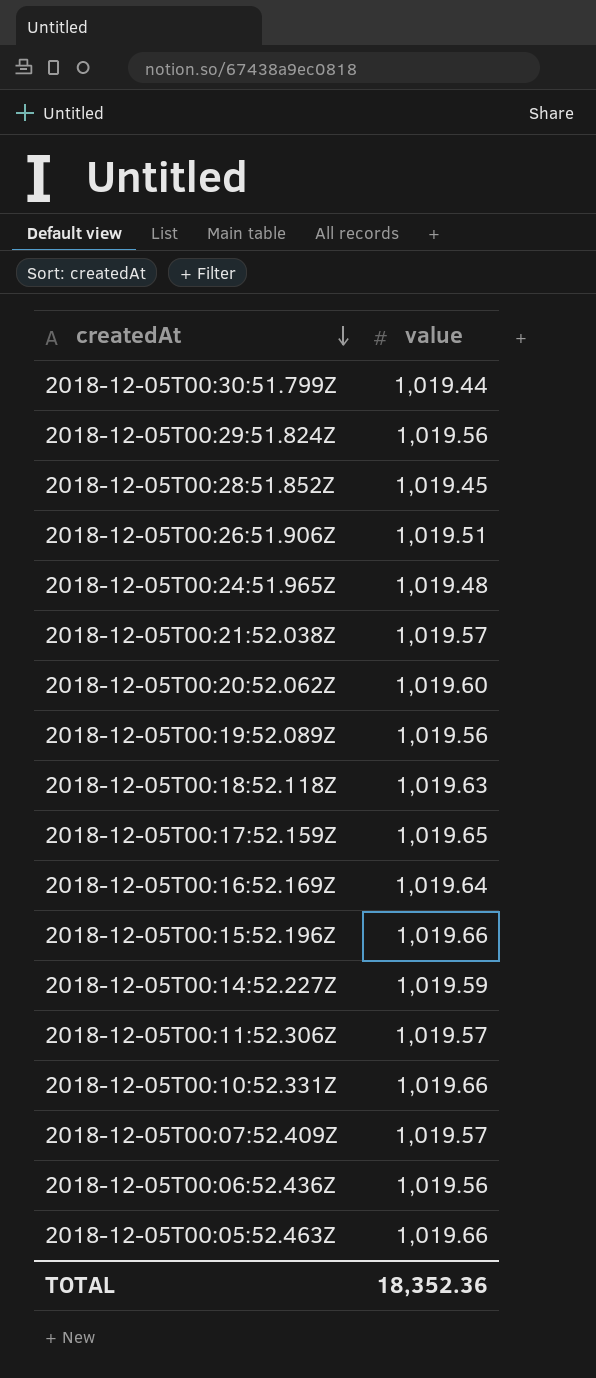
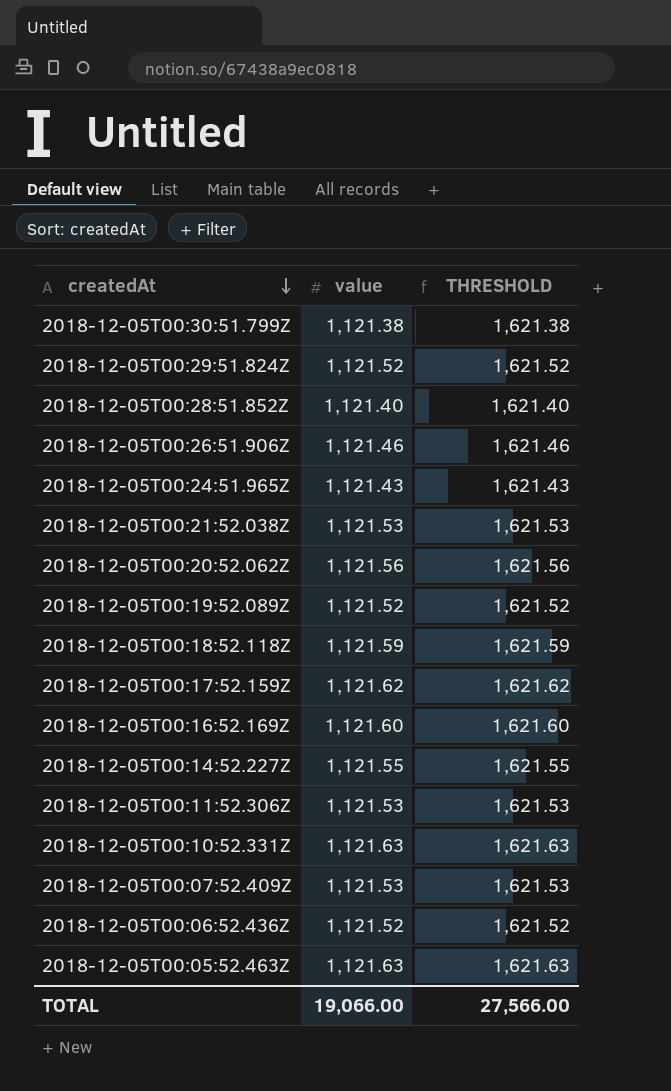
column THRESHOLD | formula: none -> [value] + 500
row 2018-12-05T00:15:52.196Z: 1,019.66 -> none
2018-12-05T00:30:51.799Z | value: 1,019.44 -> 1,121.38
2018-12-05T00:29:51.824Z | value: 1,019.56 -> 1,121.52
2018-12-05T00:28:51.852Z | value: 1,019.45 -> 1,121.40
2018-12-05T00:26:51.906Z | value: 1,019.51 -> 1,121.46
2018-12-05T00:24:51.965Z | value: 1,019.48 -> 1,121.43
2018-12-05T00:21:52.038Z | value: 1,019.57 -> 1,121.53
2018-12-05T00:20:52.062Z | value: 1,019.60 -> 1,121.56
2018-12-05T00:19:52.089Z | value: 1,019.56 -> 1,121.52
2018-12-05T00:18:52.118Z | value: 1,019.63 -> 1,121.59
2018-12-05T00:17:52.159Z | value: 1,019.65 -> 1,121.62
2018-12-05T00:16:52.169Z | value: 1,019.64 -> 1,121.60
2018-12-05T00:14:52.227Z | value: 1,019.59 -> 1,121.55
2018-12-05T00:11:52.306Z | value: 1,019.57 -> 1,121.53
2018-12-05T00:10:52.331Z | value: 1,019.66 -> 1,121.63
2018-12-05T00:07:52.409Z | value: 1,019.57 -> 1,121.53
2018-12-05T00:06:52.436Z | value: 1,019.56 -> 1,121.52
2018-12-05T00:05:52.463Z | value: 1,019.66 -> 1,121.63
TOTAL | value: 18,352.36 -> 19,066.00

